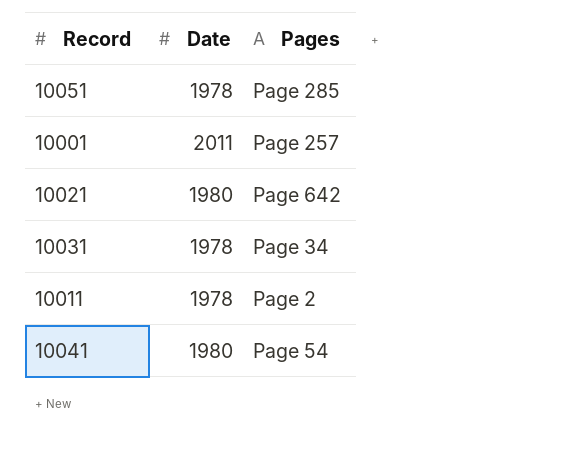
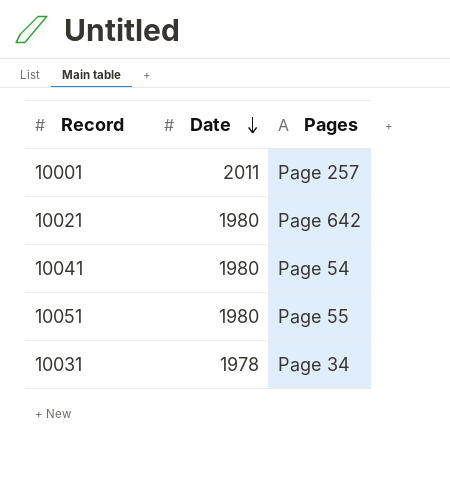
row order: none -> Date descending
row 10011: 1978 | Page 2 -> none
10051 | Date: 1978 -> 1980
10051 | Pages: Page 285 -> Page 55

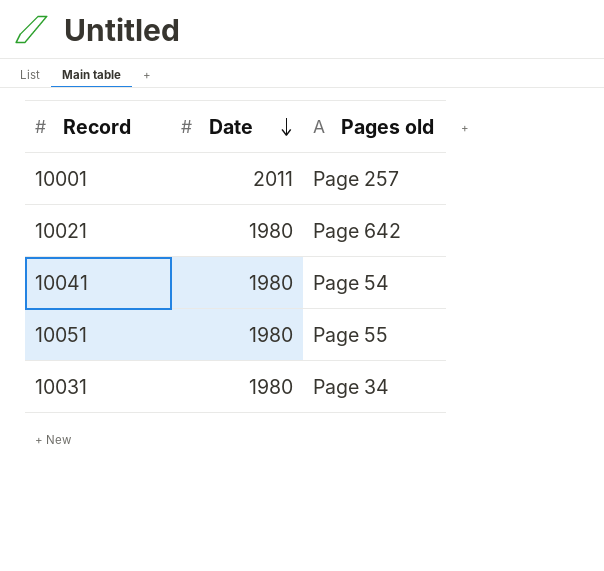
column name: Pages -> Pages old
10031 | Date: 1978 -> 1980

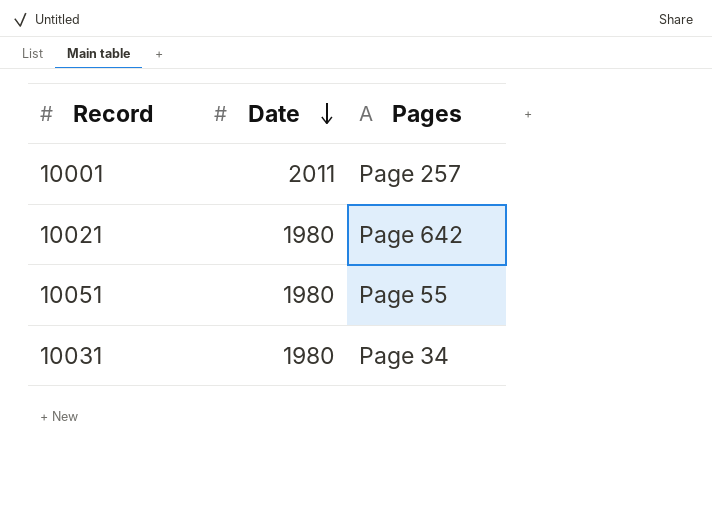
column name: Pages old -> Pages
row 10041: 1980 | Page 54 -> none

